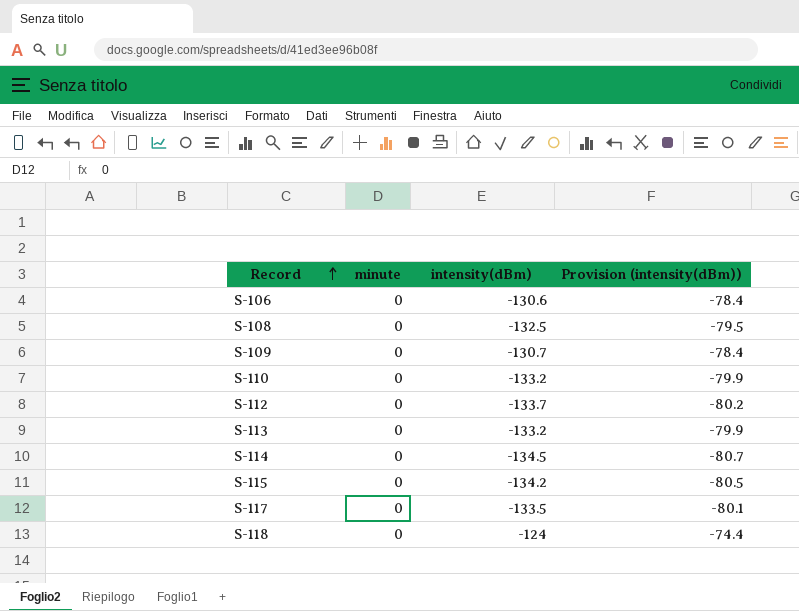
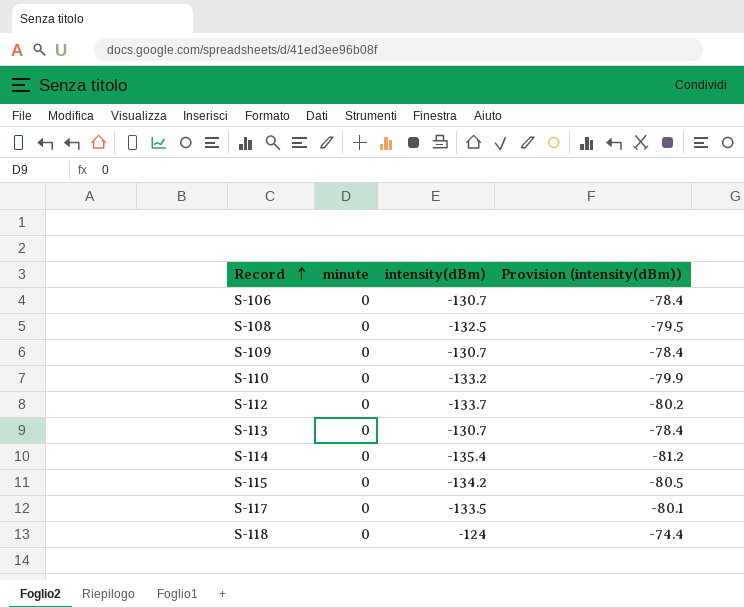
S-106 | intensity(dBm): -130.6 -> -130.7
S-113 | intensity(dBm): -133.2 -> -130.7
S-113 | Provision (intensity(dBm)): -79.9 -> -78.4
S-114 | intensity(dBm): -134.5 -> -135.4
S-114 | Provision (intensity(dBm)): -80.7 -> -81.2

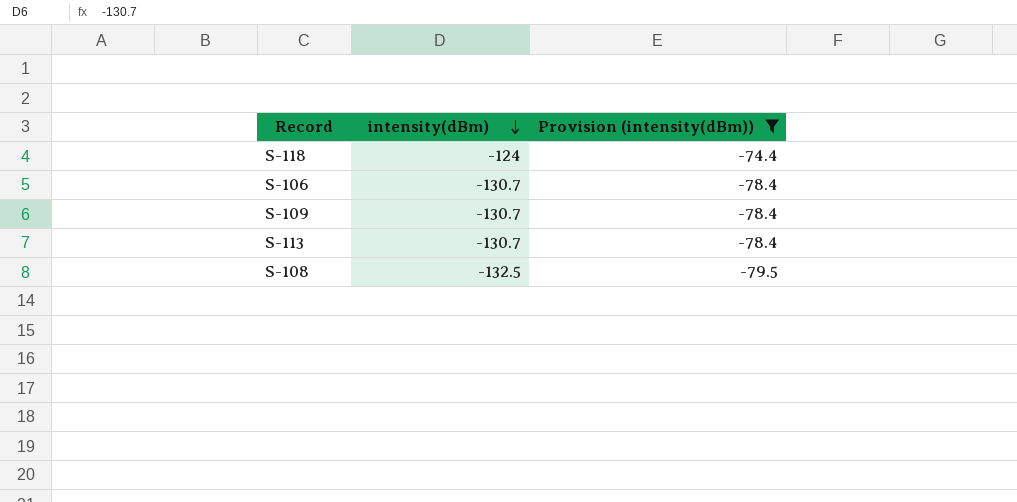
filter: none -> Provision (intensity(dBm)) >= -79.5
row order: Record ascending -> intensity(dBm) descending
column minute | position: 2 -> none

